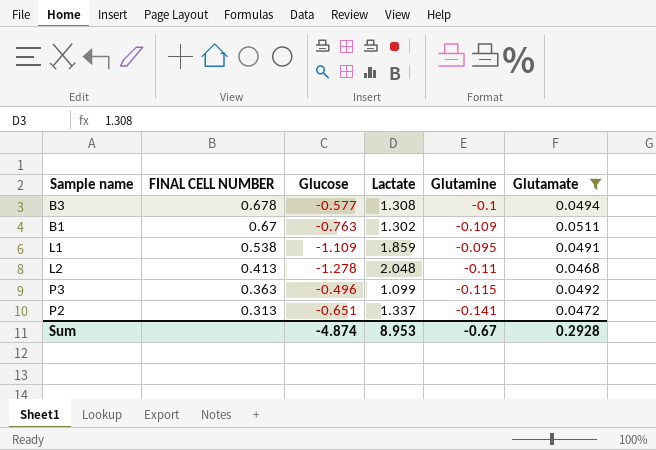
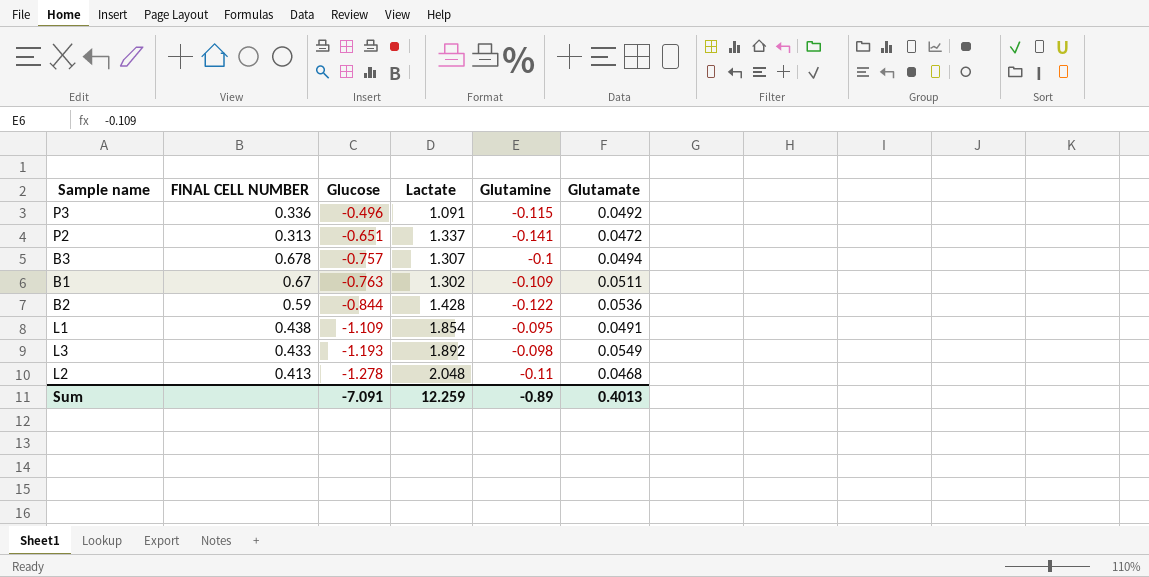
filter: Glutamate <= 0.0511 -> none
row order: FINAL CELL NUMBER descending -> Glucose descending
P3 | FINAL CELL NUMBER: 0.363 -> 0.336
P3 | Lactate: 1.099 -> 1.091
B3 | Glucose: -0.577 -> -0.757
B3 | Lactate: 1.308 -> 1.307
L1 | FINAL CELL NUMBER: 0.538 -> 0.438
L1 | Lactate: 1.859 -> 1.854
Sum | Glucose: -4.874 -> -7.091
Sum | Lactate: 8.953 -> 12.259
Sum | Glutamine: -0.67 -> -0.89
Sum | Glutamate: 0.2928 -> 0.4013

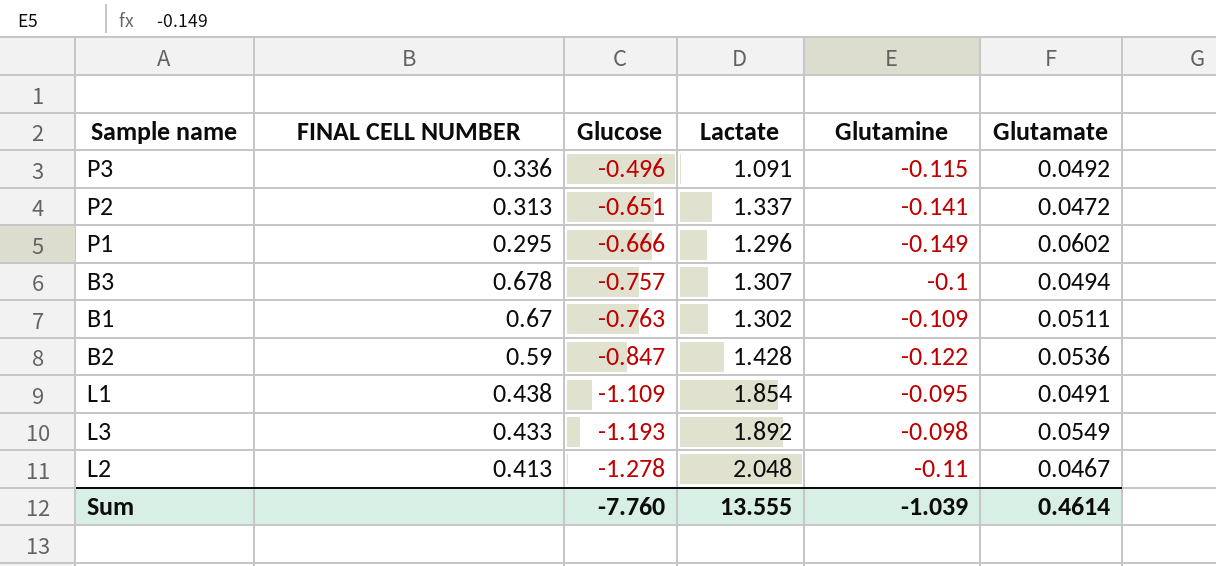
row P1: none -> 0.295 | -0.666 | 1.296 | -0.149 | 0.0602
B2 | Glucose: -0.844 -> -0.847
L2 | Glutamate: 0.0468 -> 0.0467
Sum | Glucose: -7.091 -> -7.760
Sum | Lactate: 12.259 -> 13.555
Sum | Glutamine: -0.89 -> -1.039
Sum | Glutamate: 0.4013 -> 0.4614

